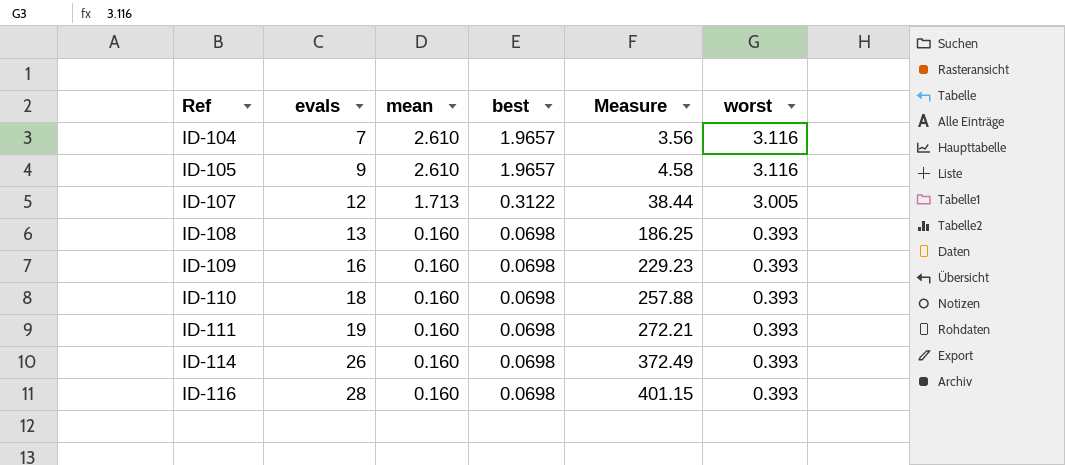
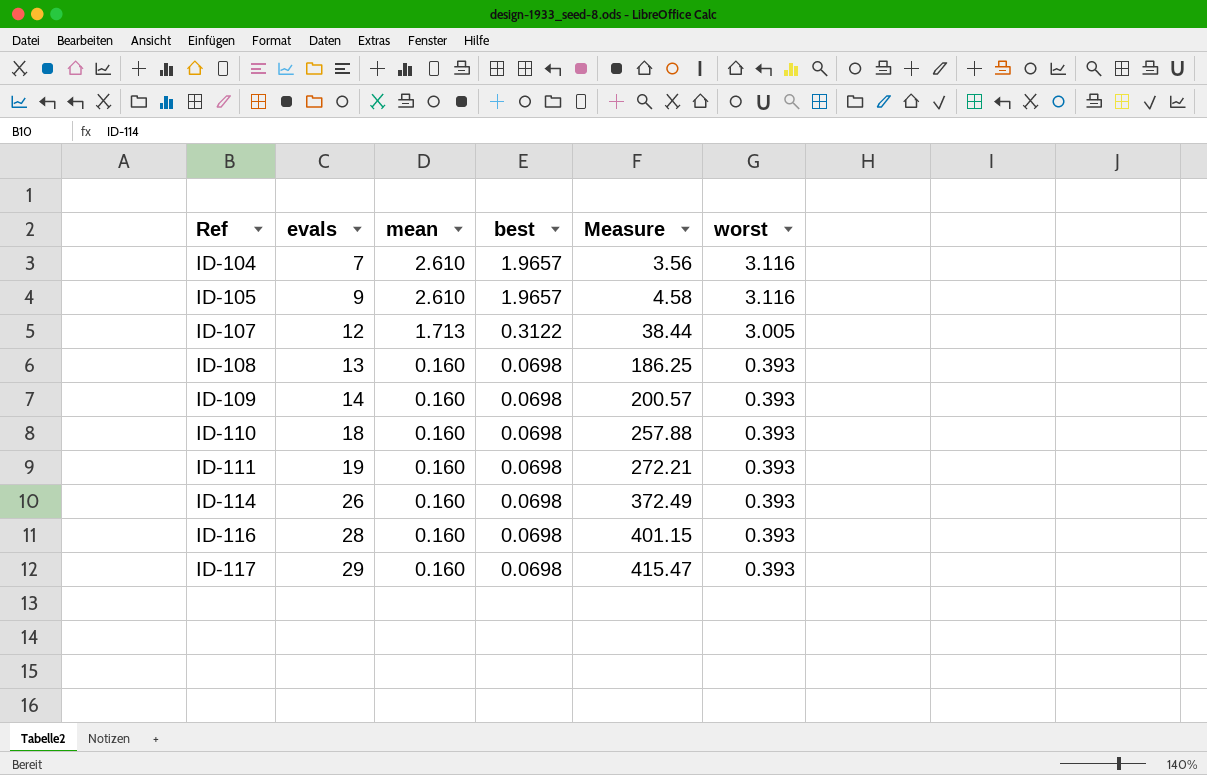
ID-109 | evals: 16 -> 14
ID-109 | Measure: 229.23 -> 200.57
row ID-117: none -> 29 | 0.160 | 0.0698 | 415.47 | 0.393

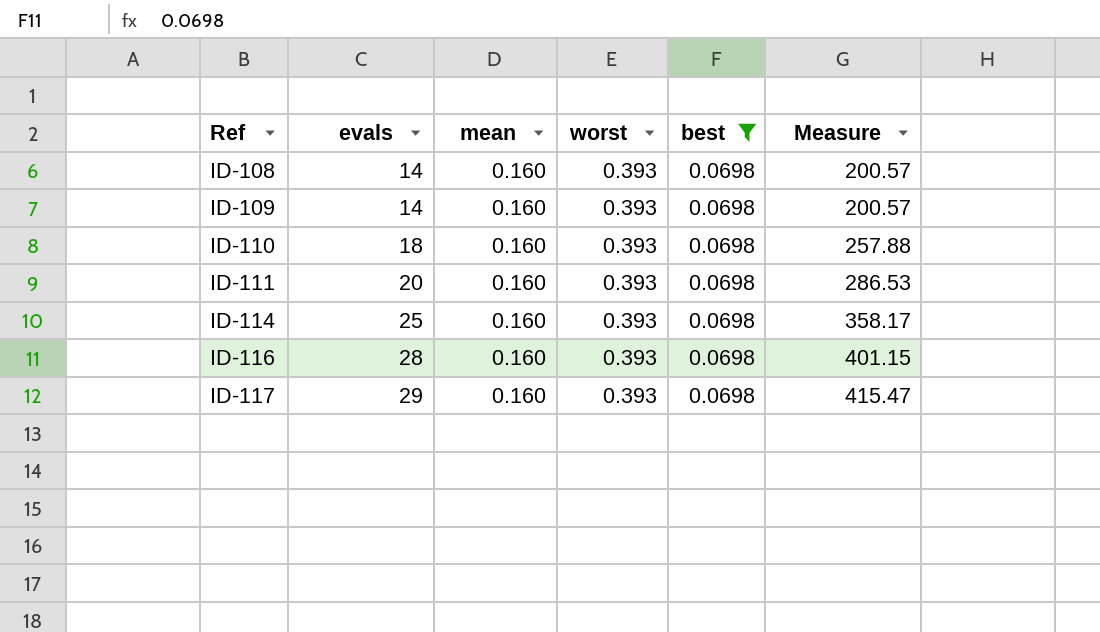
filter: none -> best = 0.0698
column worst | position: 6 -> 4
ID-108 | evals: 13 -> 14
ID-108 | Measure: 186.25 -> 200.57
ID-111 | evals: 19 -> 20
ID-111 | Measure: 272.21 -> 286.53
ID-114 | evals: 26 -> 25
ID-114 | Measure: 372.49 -> 358.17

